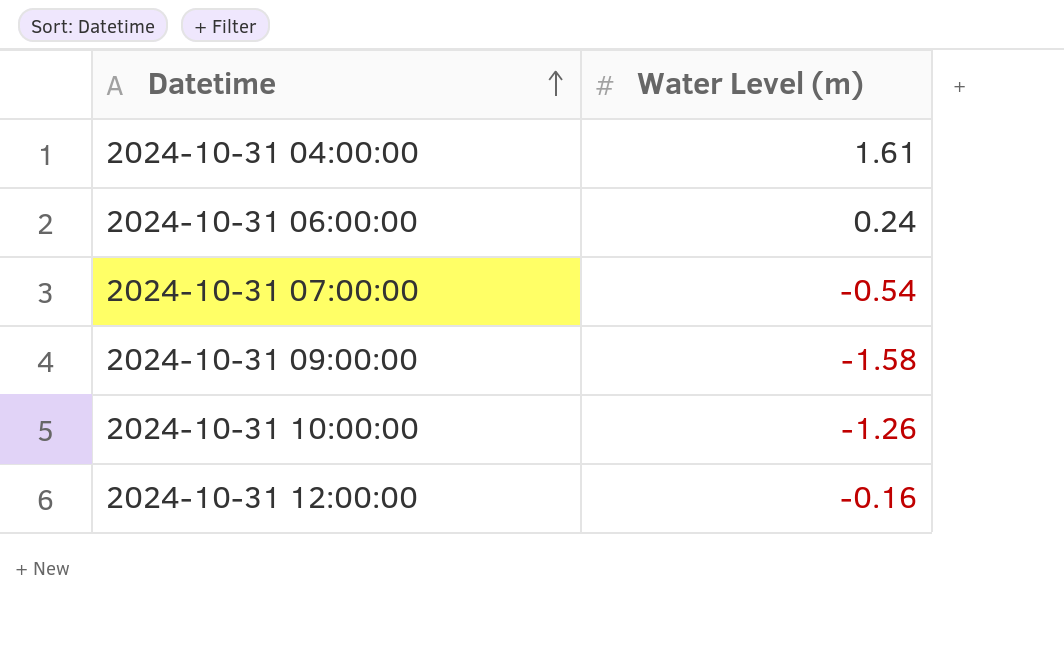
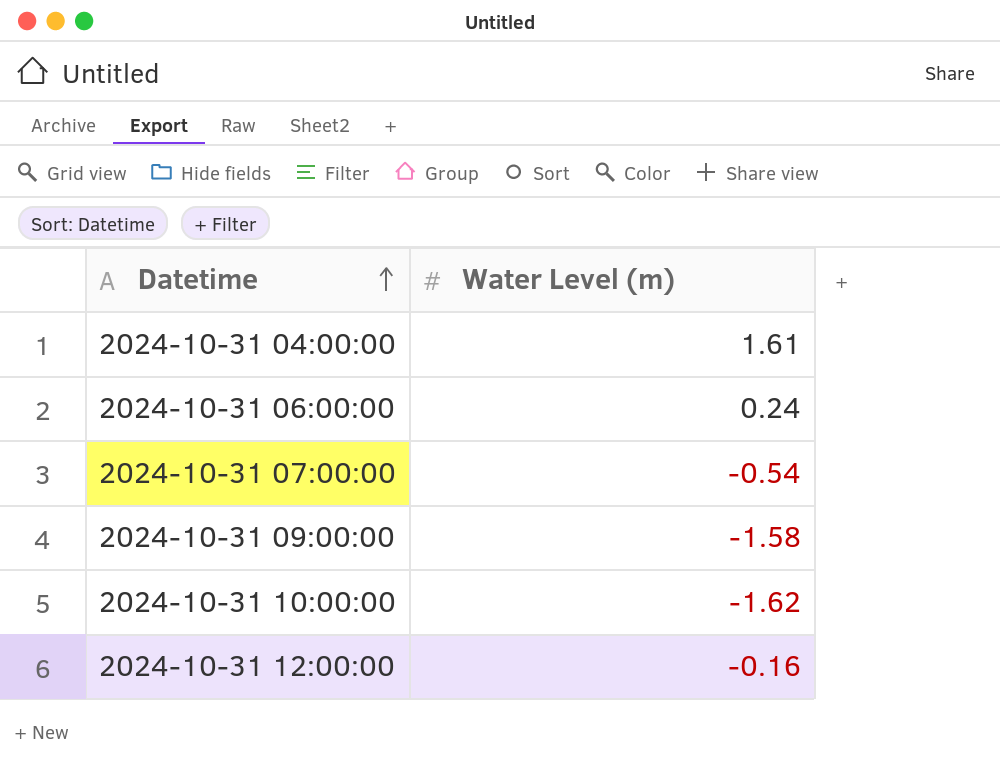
2024-10-31 10:00:00 | Water Level (m): -1.26 -> -1.62

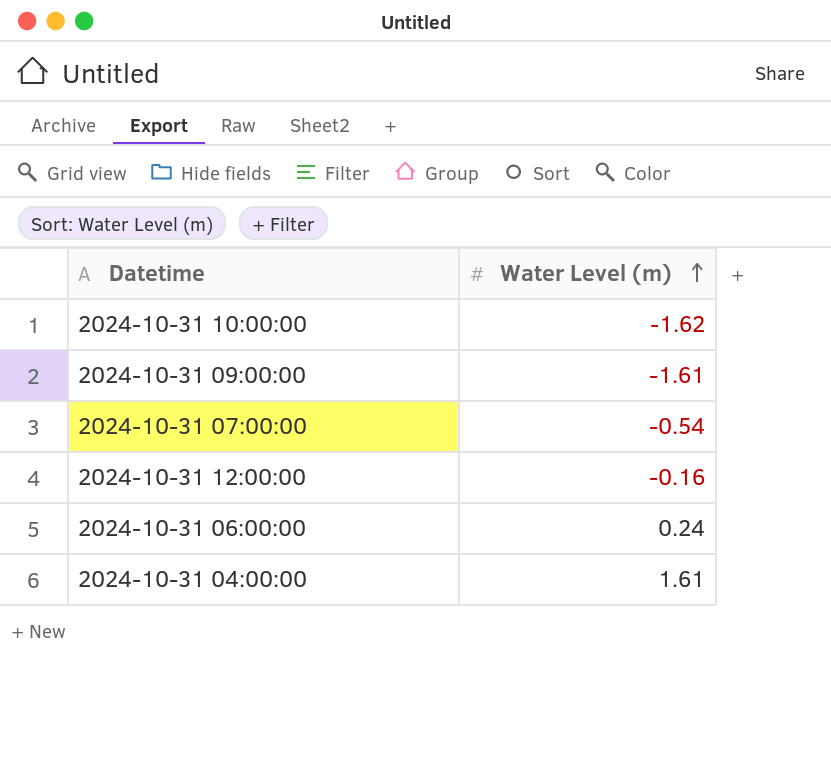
row order: Datetime ascending -> Water Level (m) ascending
2024-10-31 09:00:00 | Water Level (m): -1.58 -> -1.61

